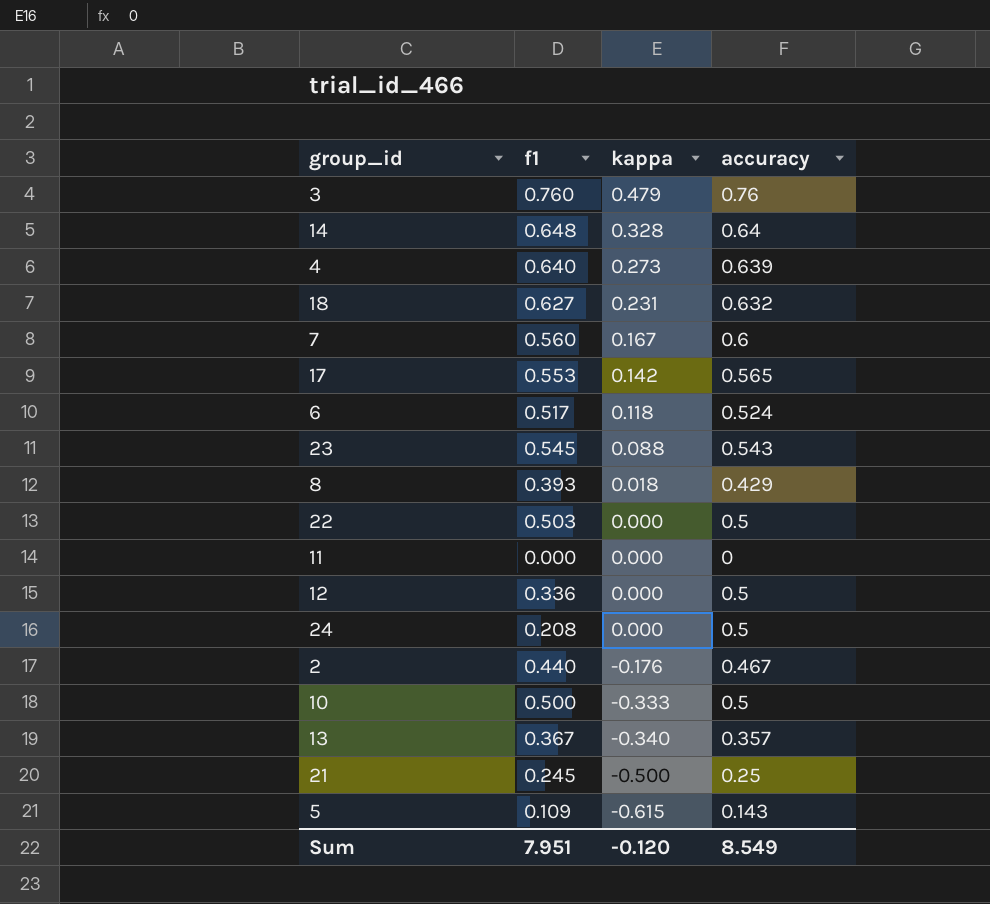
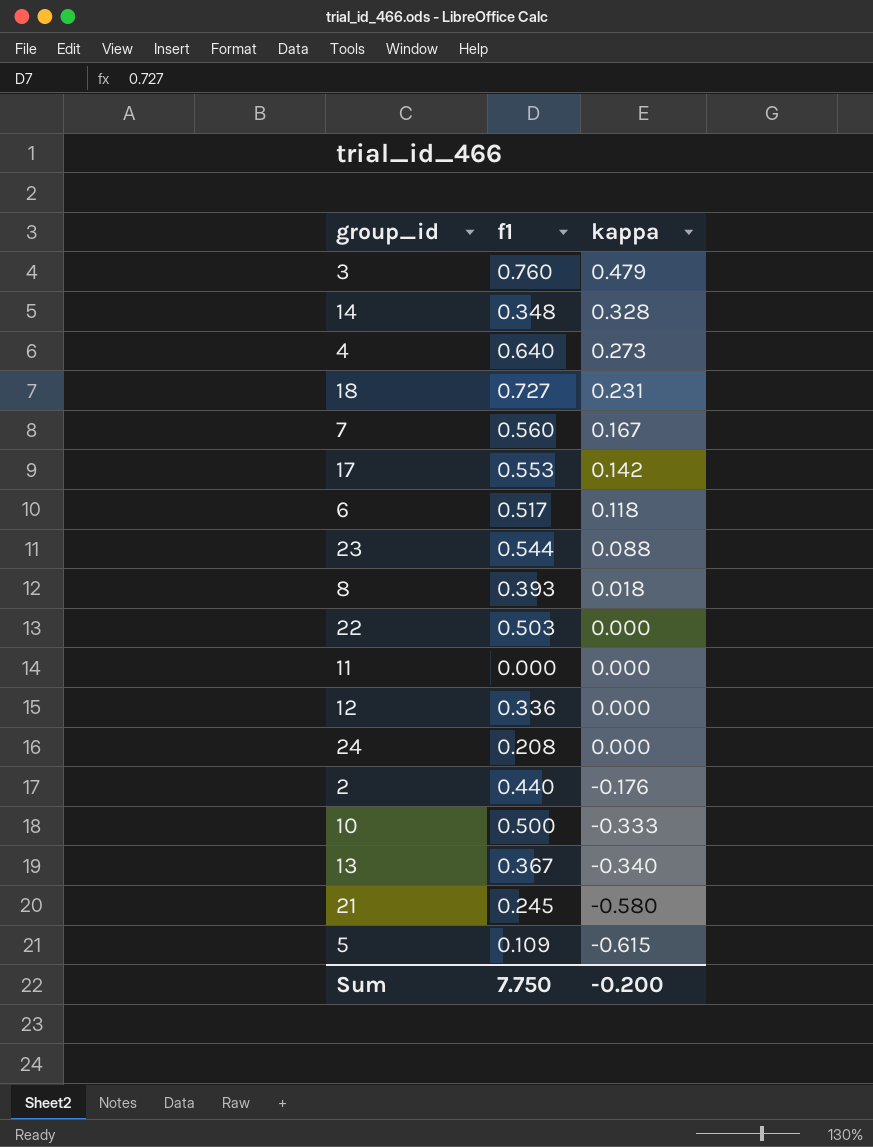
column accuracy | position: 4 -> none
14 | f1: 0.648 -> 0.348
18 | f1: 0.627 -> 0.727
23 | f1: 0.545 -> 0.544
21 | kappa: -0.500 -> -0.580
Sum | f1: 7.951 -> 7.750
Sum | kappa: -0.120 -> -0.200

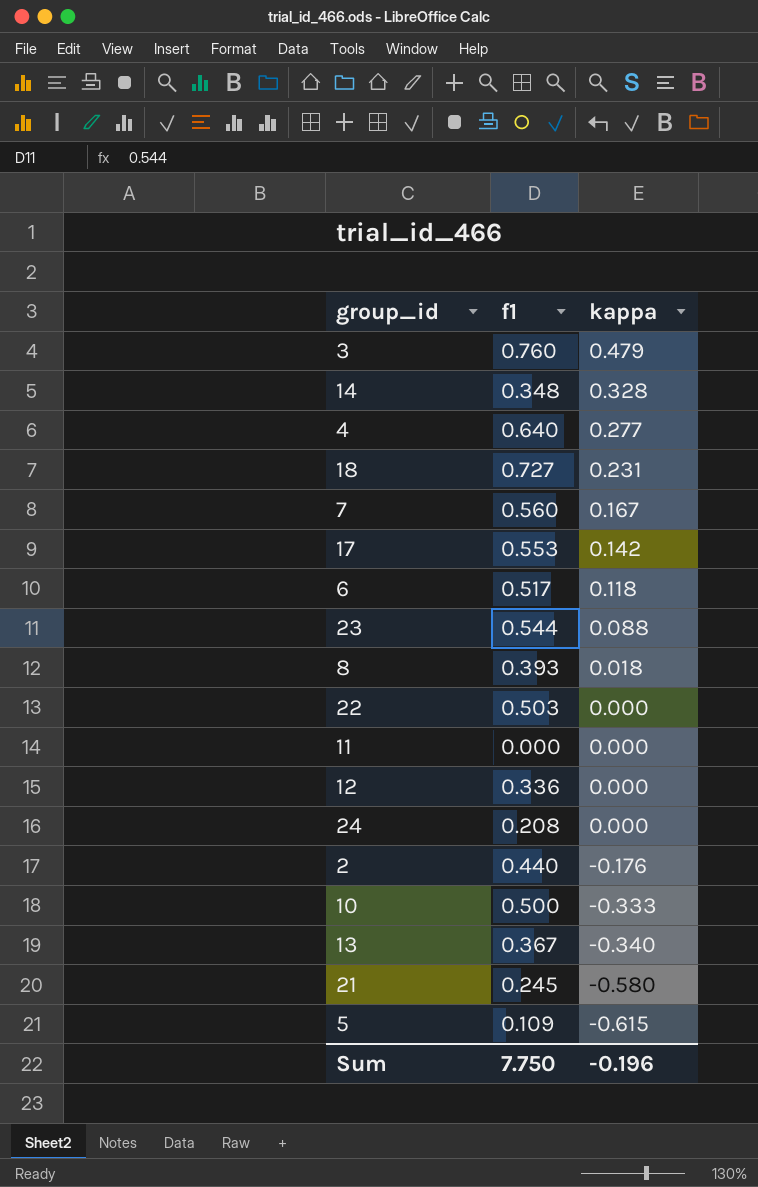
4 | kappa: 0.273 -> 0.277
Sum | kappa: -0.200 -> -0.196

